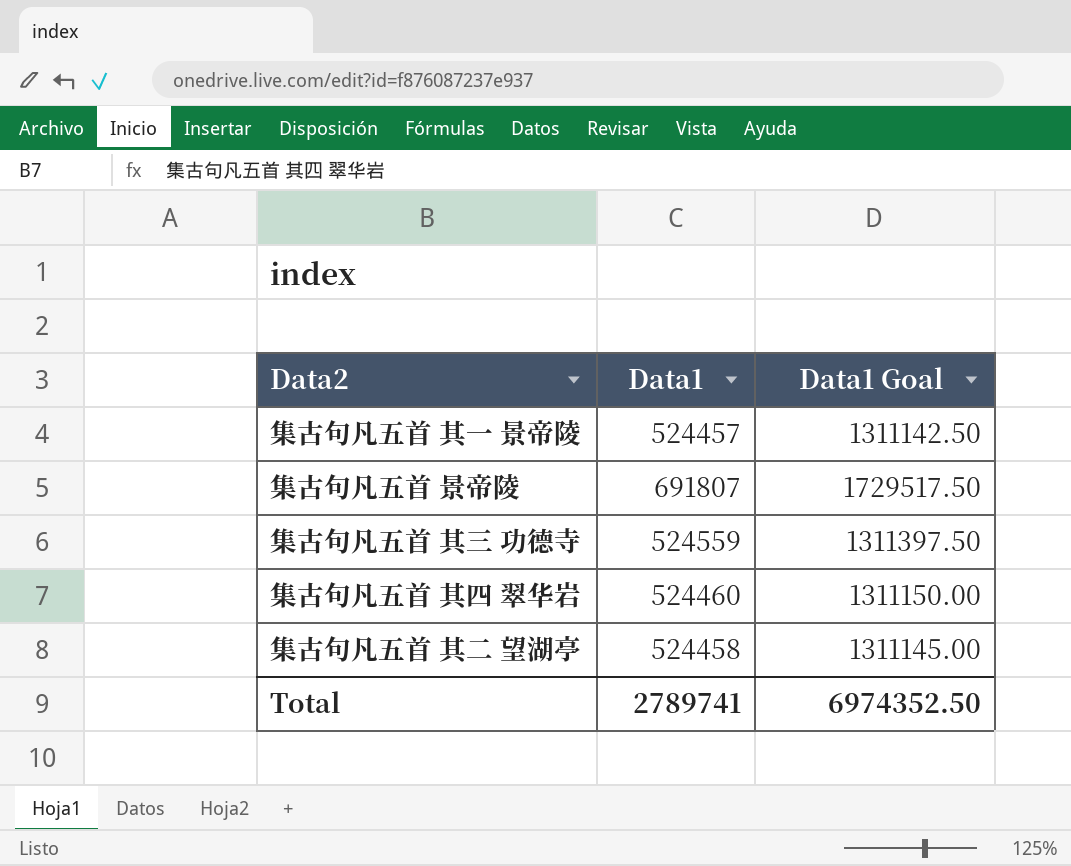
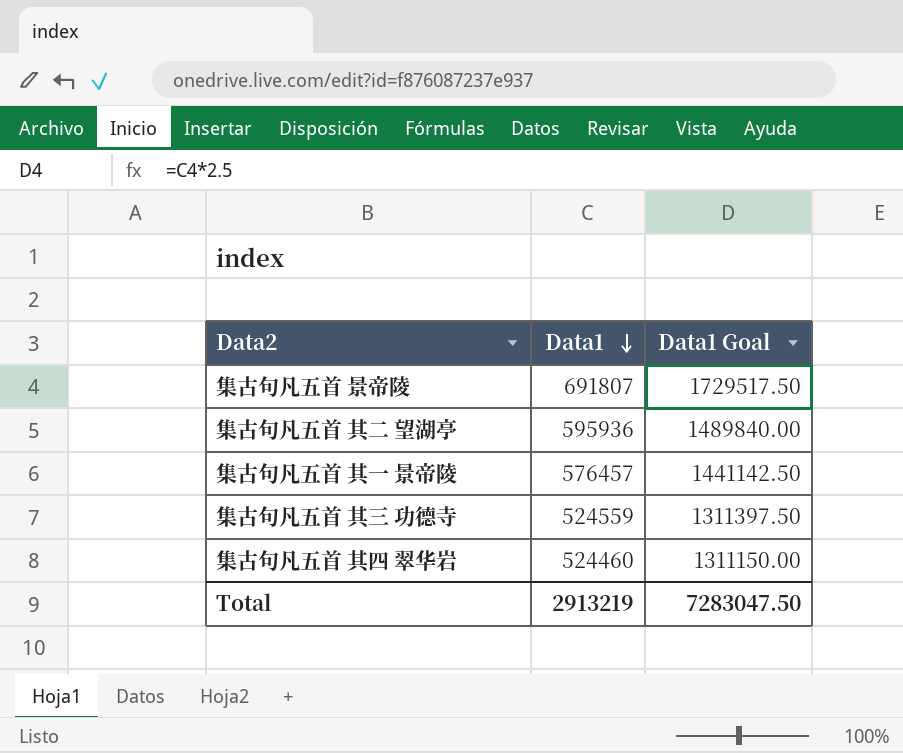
row order: none -> Data1 descending
集古句凡五首 其二 望湖亭 | Data1: 524458 -> 595936
集古句凡五首 其二 望湖亭 | Data1 Goal: 1311145.00 -> 1489840.00
集古句凡五首 其一 景帝陵 | Data1: 524457 -> 576457
集古句凡五首 其一 景帝陵 | Data1 Goal: 1311142.50 -> 1441142.50
Total | Data1: 2789741 -> 2913219
Total | Data1 Goal: 6974352.50 -> 7283047.50

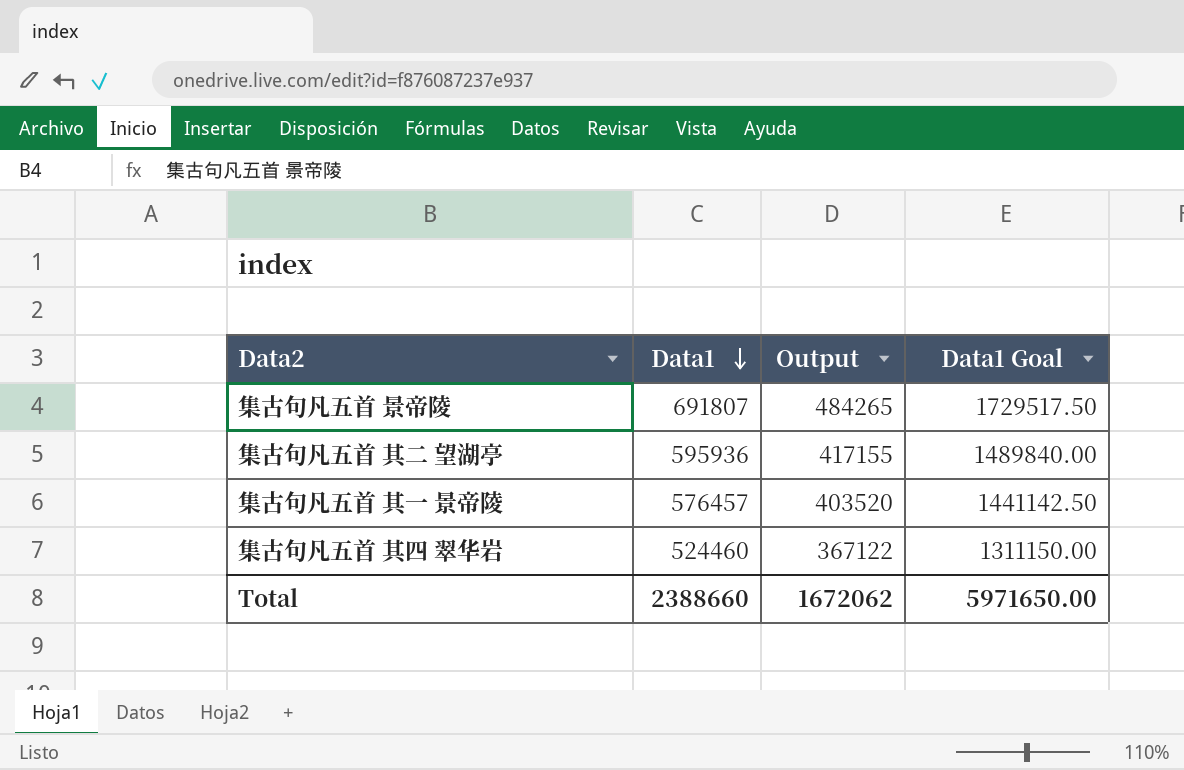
column Output | formula: none -> [Data1] * 0.7
row 集古句凡五首 其三 功德寺: 524559 | 1311397.50 -> none
Total | Data1: 2913219 -> 2388660
Total | Data1 Goal: 7283047.50 -> 5971650.00

